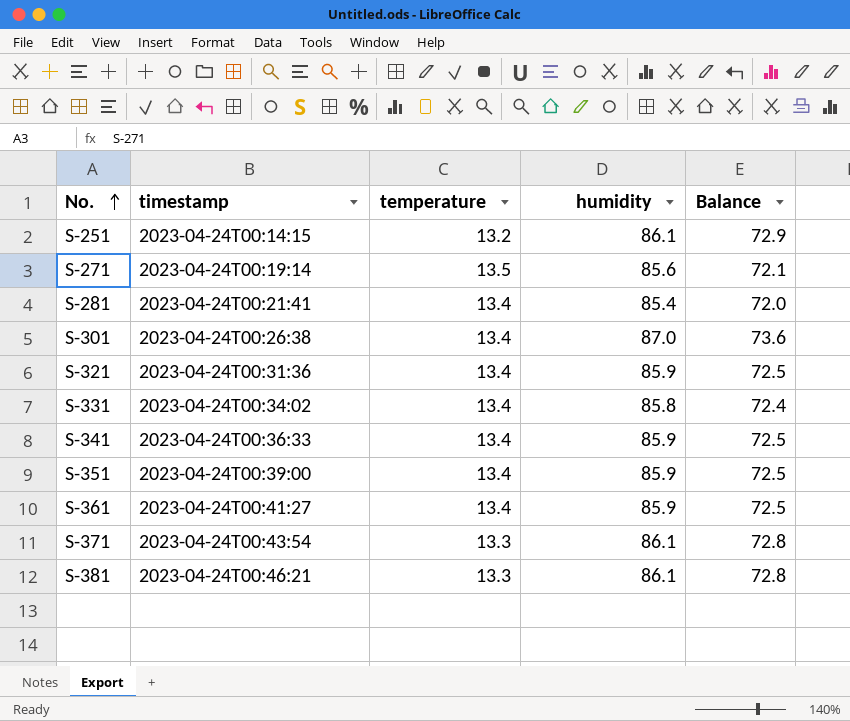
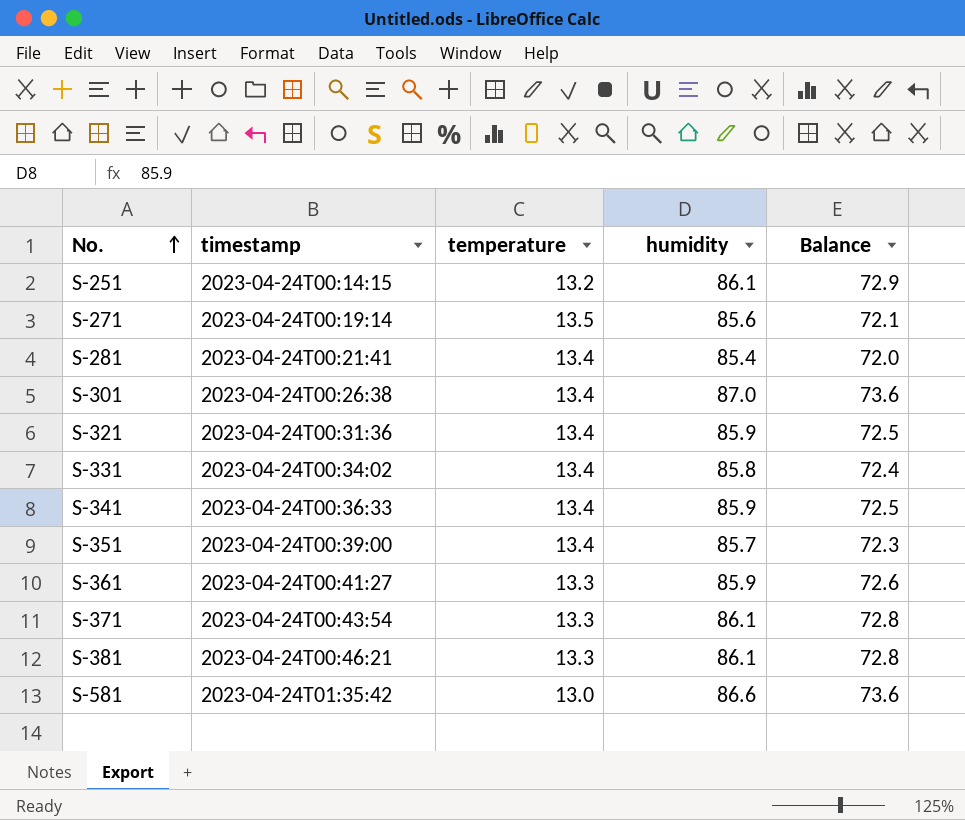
S-351 | humidity: 85.9 -> 85.7
S-351 | Balance: 72.5 -> 72.3
S-361 | temperature: 13.4 -> 13.3
S-361 | Balance: 72.5 -> 72.6
row S-581: none -> 2023-04-24T01:35:42 | 13.0 | 86.6 | 73.6

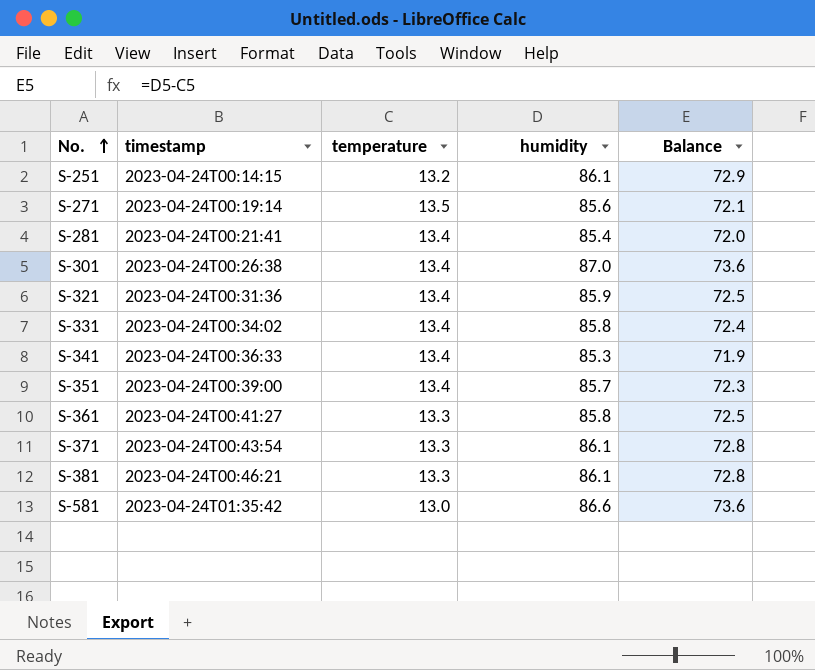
S-341 | humidity: 85.9 -> 85.3
S-341 | Balance: 72.5 -> 71.9
S-361 | humidity: 85.9 -> 85.8
S-361 | Balance: 72.6 -> 72.5

